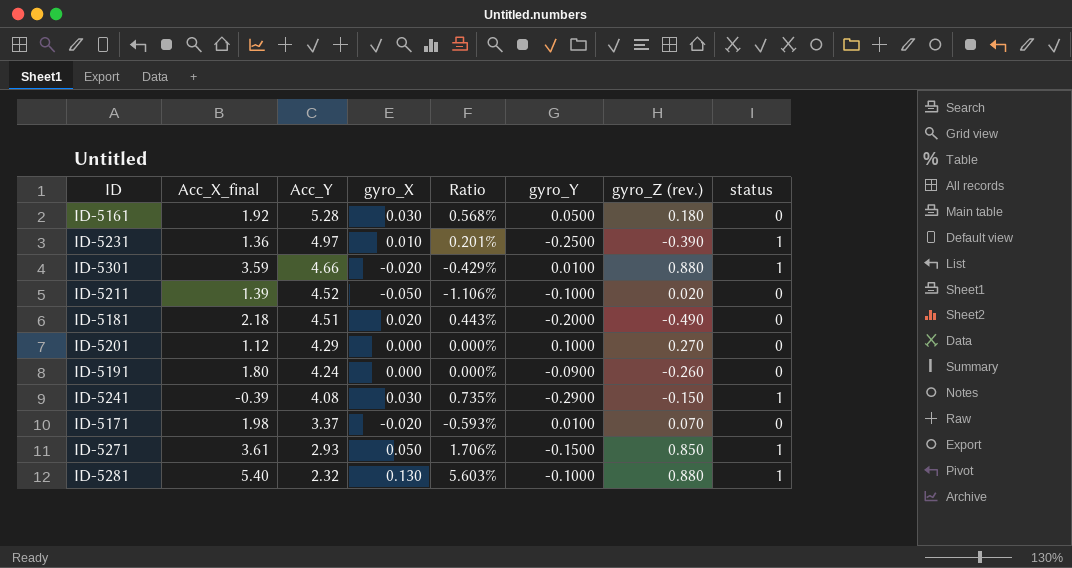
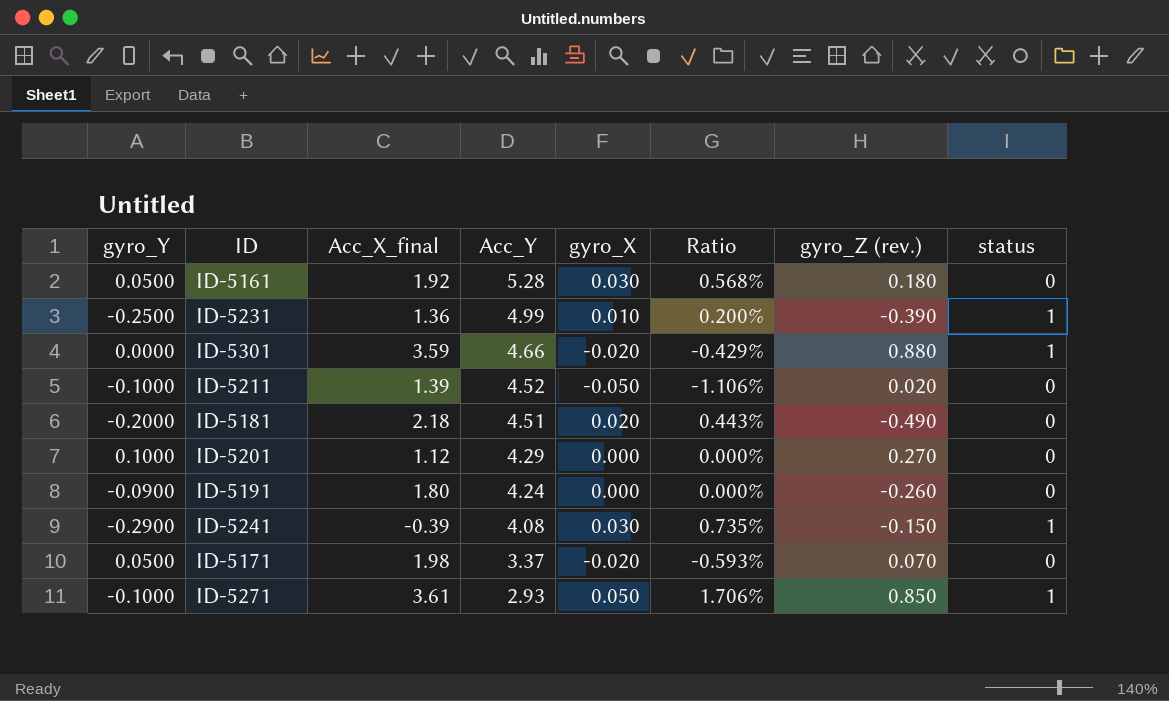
column gyro_Y | position: 6 -> 1
row ID-5281: 5.40 | 2.32 | 0.130 | 5.603% | -0.1000 | 0.880 | 1 -> none
ID-5231 | Acc_Y: 4.97 -> 4.99
ID-5231 | Ratio: 0.201% -> 0.200%
ID-5301 | gyro_Y: 0.0100 -> 0.0000
ID-5171 | gyro_Y: 0.0100 -> 0.0500
ID-5271 | gyro_Y: -0.1500 -> -0.1000

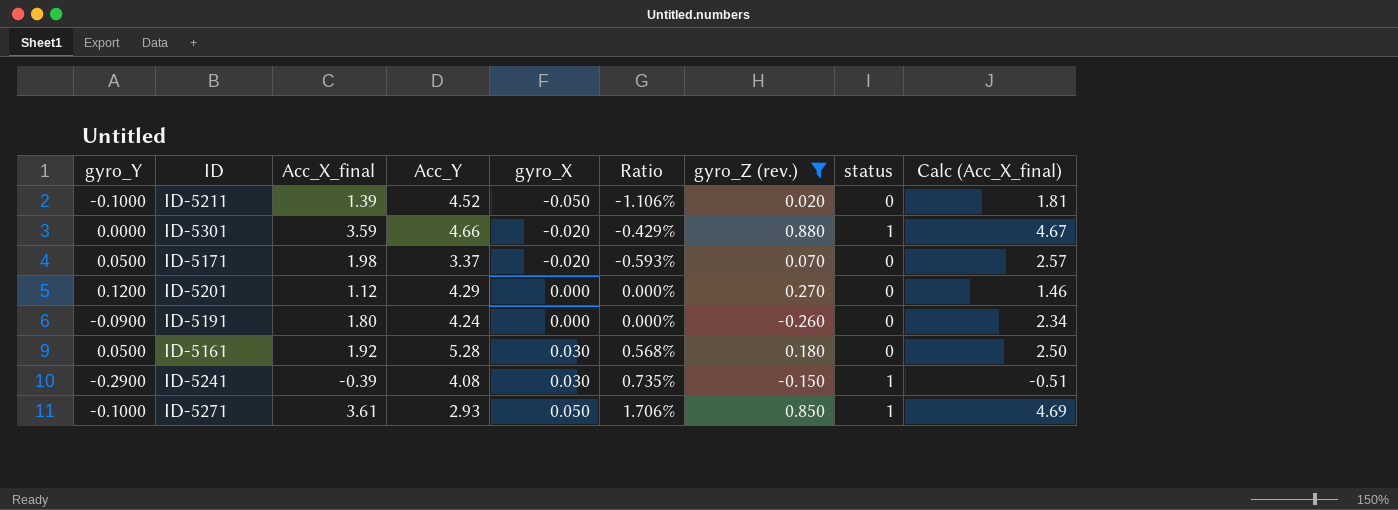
filter: none -> gyro_Z (rev.) >= -0.260
row order: Acc_Y descending -> gyro_X ascending
column Calc (Acc_X_final) | formula: none -> [Acc_X_final] * 1.3
ID-5201 | gyro_Y: 0.1000 -> 0.1200

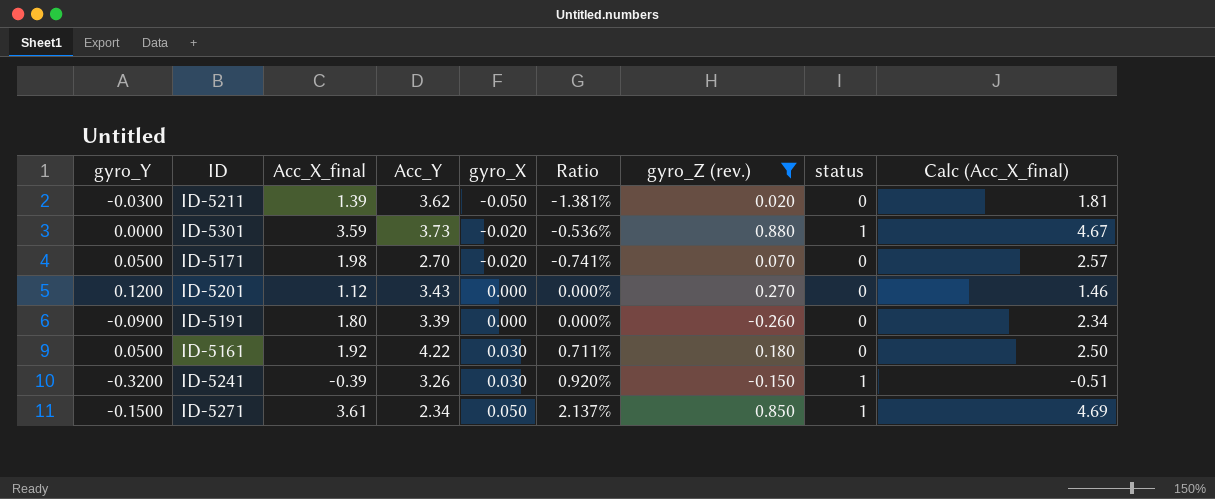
ID-5211 | gyro_Y: -0.1000 -> -0.0300
ID-5211 | Acc_Y: 4.52 -> 3.62
ID-5211 | Ratio: -1.106% -> -1.381%
ID-5301 | Acc_Y: 4.66 -> 3.73
ID-5301 | Ratio: -0.429% -> -0.536%
ID-5171 | Acc_Y: 3.37 -> 2.70
ID-5171 | Ratio: -0.593% -> -0.741%
ID-5201 | Acc_Y: 4.29 -> 3.43
ID-5191 | Acc_Y: 4.24 -> 3.39
ID-5161 | Acc_Y: 5.28 -> 4.22
ID-5161 | Ratio: 0.568% -> 0.711%
ID-5241 | gyro_Y: -0.2900 -> -0.3200
ID-5241 | Acc_Y: 4.08 -> 3.26
ID-5241 | Ratio: 0.735% -> 0.920%
ID-5271 | gyro_Y: -0.1000 -> -0.1500
ID-5271 | Acc_Y: 2.93 -> 2.34
ID-5271 | Ratio: 1.706% -> 2.137%

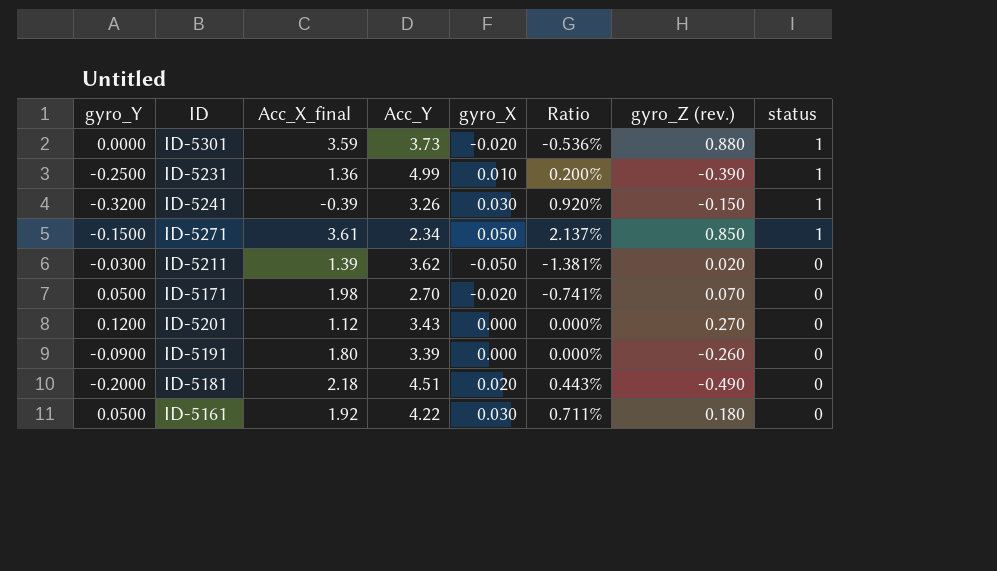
filter: gyro_Z (rev.) >= -0.260 -> none
row order: gyro_X ascending -> status descending
column Calc (Acc_X_final) | formula: [Acc_X_final] * 1.3 -> none

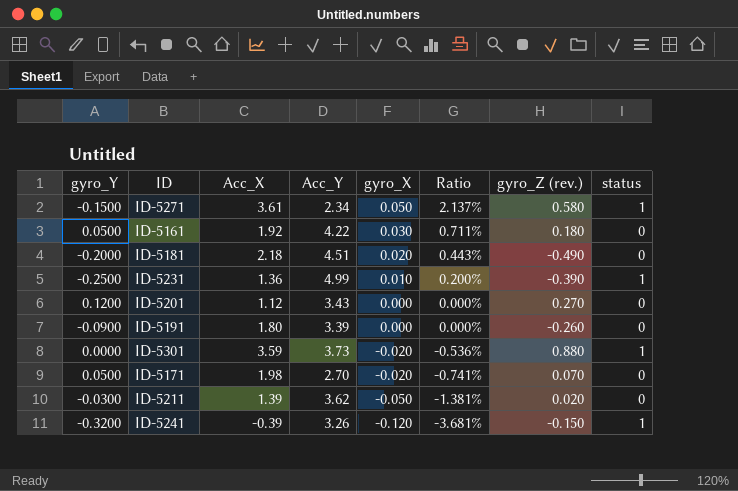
row order: status descending -> gyro_X descending
column name: Acc_X_final -> Acc_X
ID-5271 | gyro_Z (rev.): 0.850 -> 0.580
ID-5241 | gyro_X: 0.030 -> -0.120
ID-5241 | Ratio: 0.920% -> -3.681%

